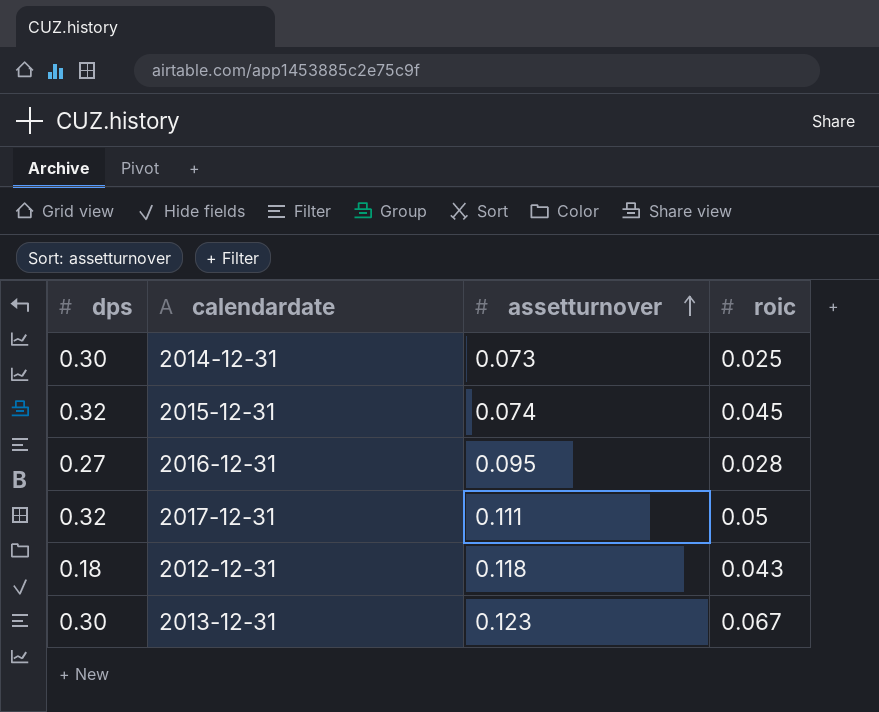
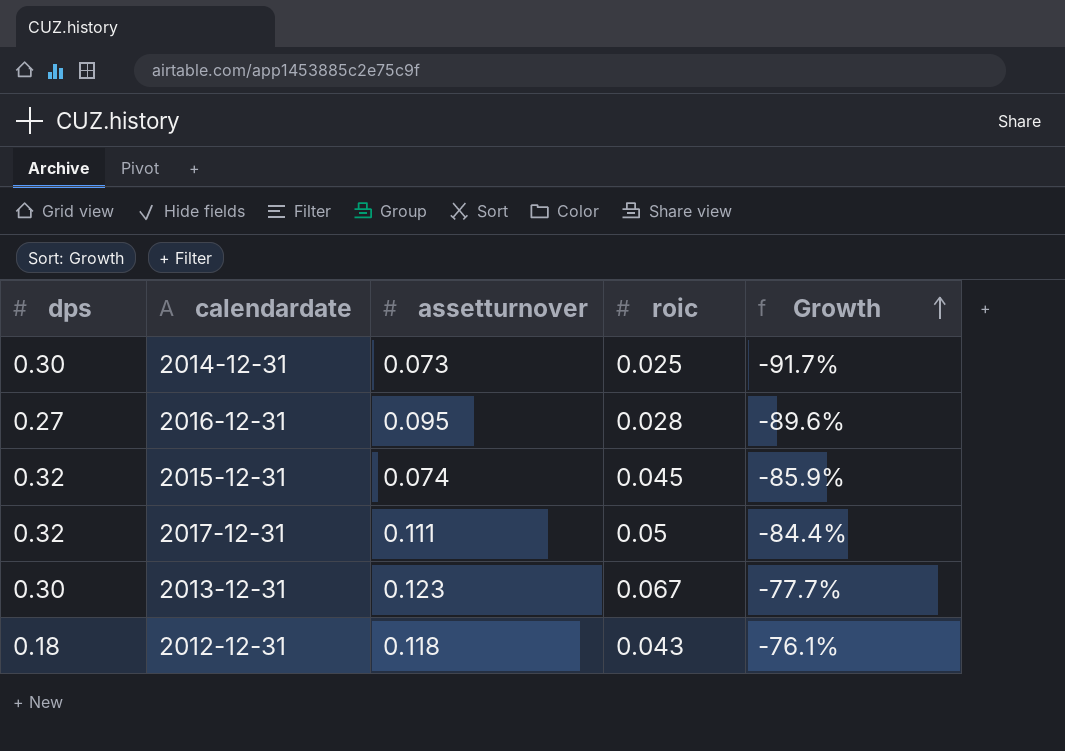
row order: assetturnover ascending -> Growth ascending
column Growth | formula: none -> ([roic] - [dps]) / [dps]

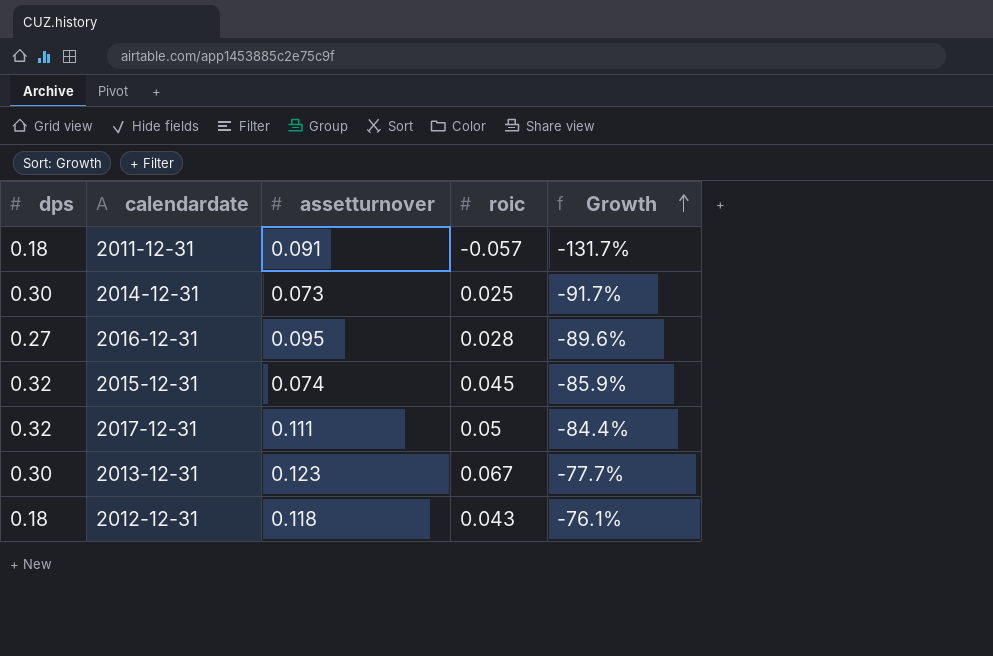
row 2011-12-31: none -> 0.18 | 0.091 | -0.057 | -131.7%

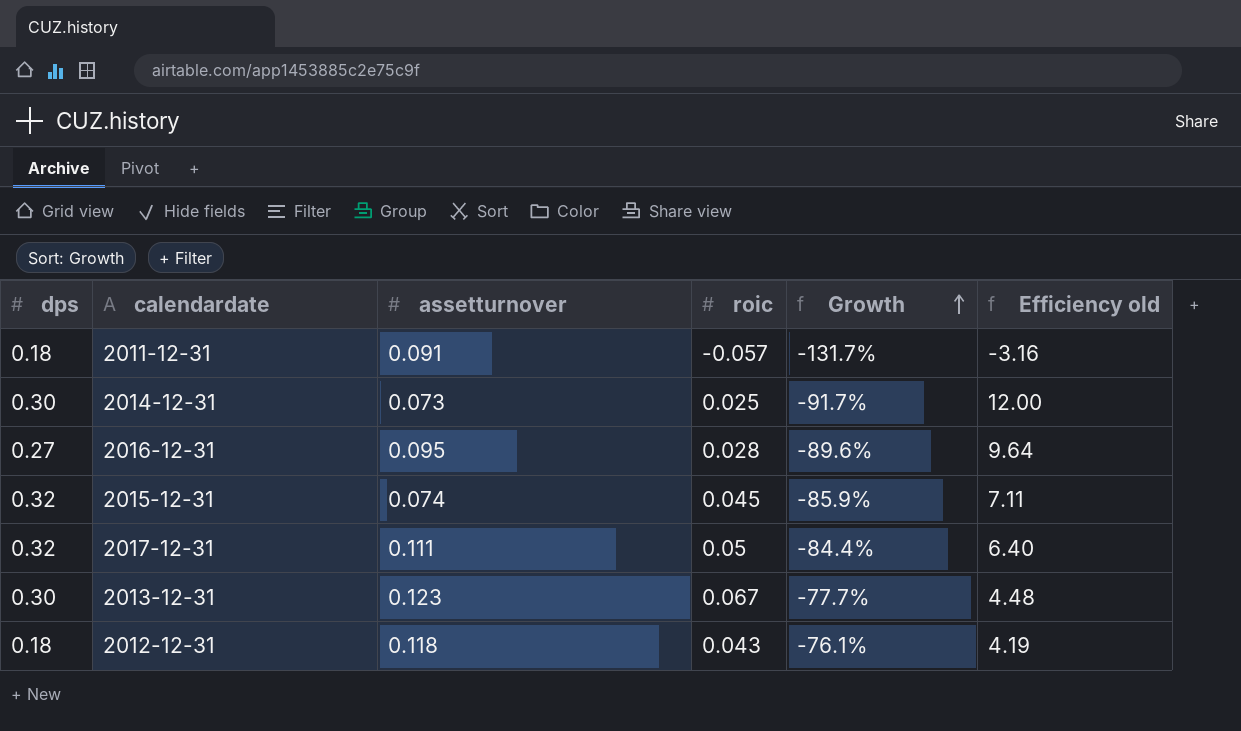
column Efficiency old | formula: none -> [dps] / [roic]

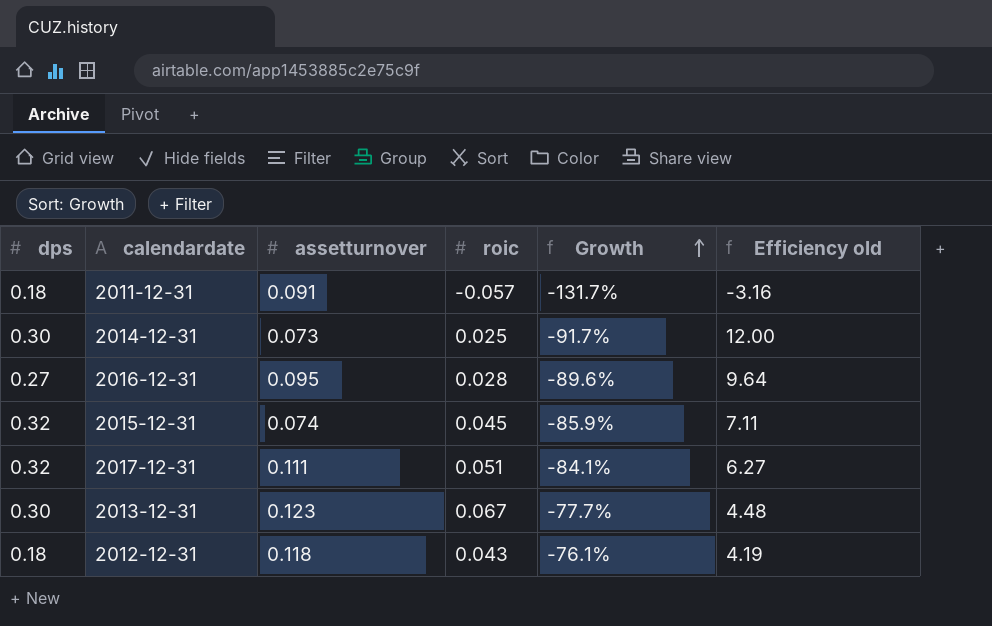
2017-12-31 | roic: 0.05 -> 0.051
2017-12-31 | Growth: -84.4% -> -84.1%
2017-12-31 | Efficiency old: 6.40 -> 6.27

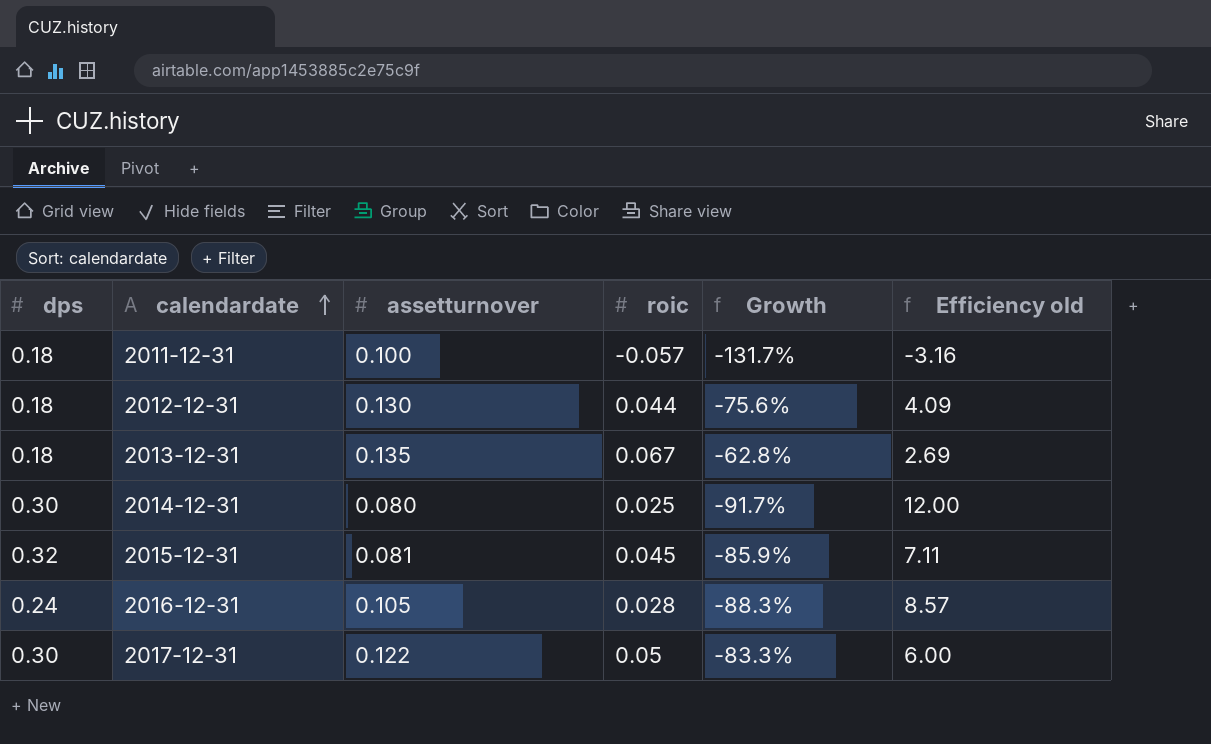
row order: Growth ascending -> calendardate ascending
2011-12-31 | assetturnover: 0.091 -> 0.100
2012-12-31 | assetturnover: 0.118 -> 0.130
2012-12-31 | roic: 0.043 -> 0.044
2012-12-31 | Growth: -76.1% -> -75.6%
2012-12-31 | Efficiency old: 4.19 -> 4.09
2013-12-31 | dps: 0.30 -> 0.18
2013-12-31 | assetturnover: 0.123 -> 0.135
2013-12-31 | Growth: -77.7% -> -62.8%
2013-12-31 | Efficiency old: 4.48 -> 2.69
2014-12-31 | assetturnover: 0.073 -> 0.080
2015-12-31 | assetturnover: 0.074 -> 0.081
2016-12-31 | dps: 0.27 -> 0.24
2016-12-31 | assetturnover: 0.095 -> 0.105
2016-12-31 | Growth: -89.6% -> -88.3%
2016-12-31 | Efficiency old: 9.64 -> 8.57
2017-12-31 | dps: 0.32 -> 0.30
2017-12-31 | assetturnover: 0.111 -> 0.122
2017-12-31 | roic: 0.051 -> 0.05
2017-12-31 | Growth: -84.1% -> -83.3%
2017-12-31 | Efficiency old: 6.27 -> 6.00

